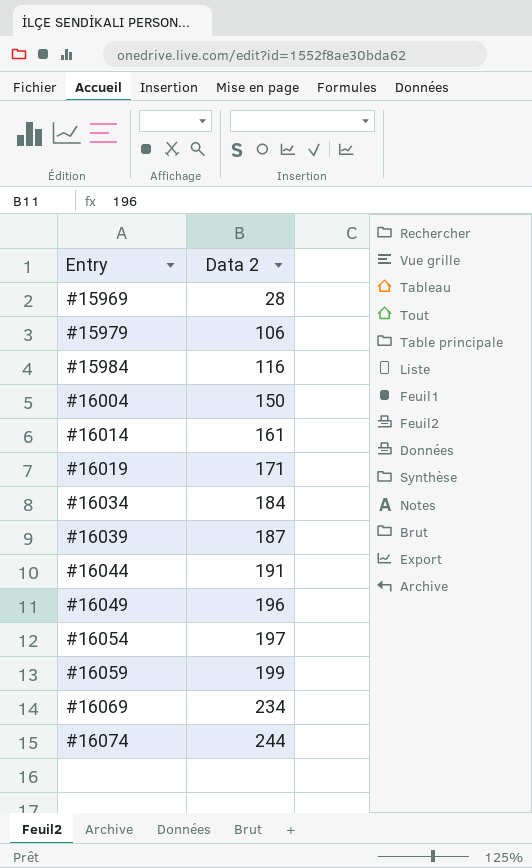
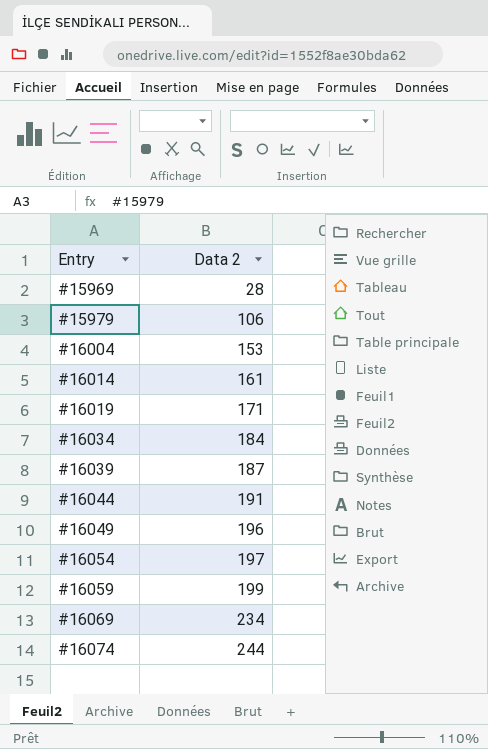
row #15984: 116 -> none
#16004 | Data 2: 150 -> 153

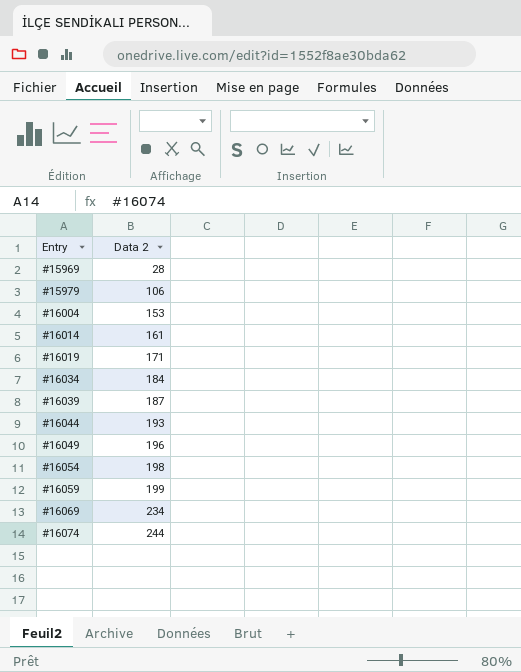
#16044 | Data 2: 191 -> 193
#16054 | Data 2: 197 -> 198

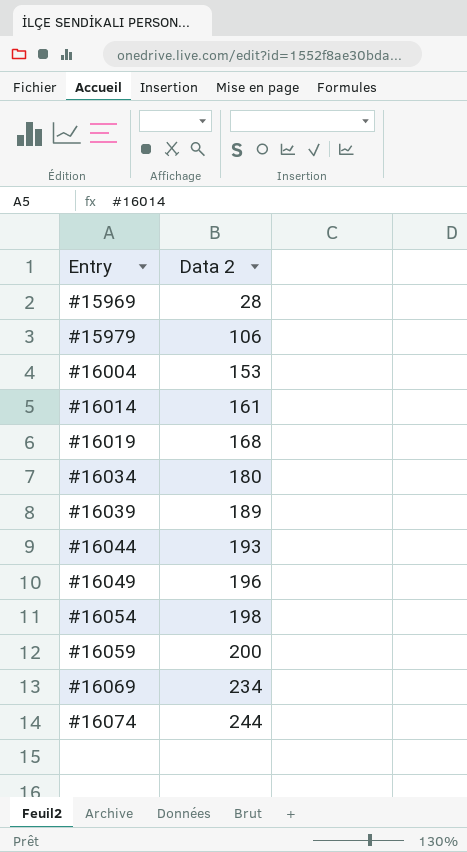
#16019 | Data 2: 171 -> 168
#16034 | Data 2: 184 -> 180
#16039 | Data 2: 187 -> 189
#16059 | Data 2: 199 -> 200

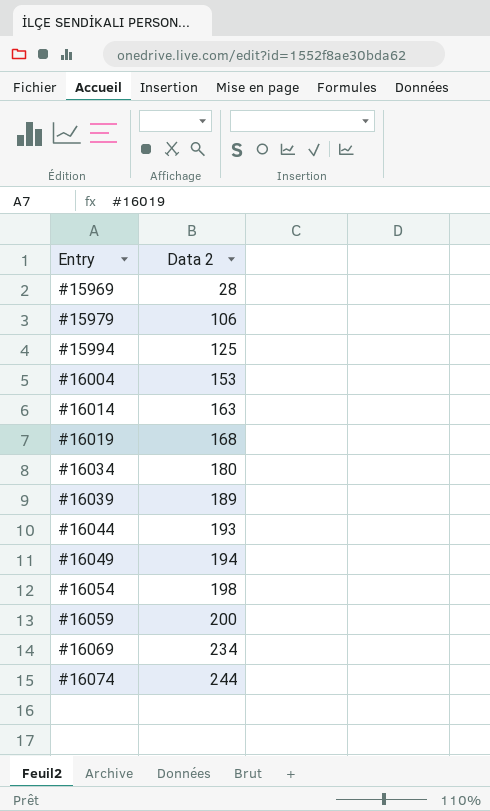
row #15994: none -> 125
#16014 | Data 2: 161 -> 163
#16049 | Data 2: 196 -> 194

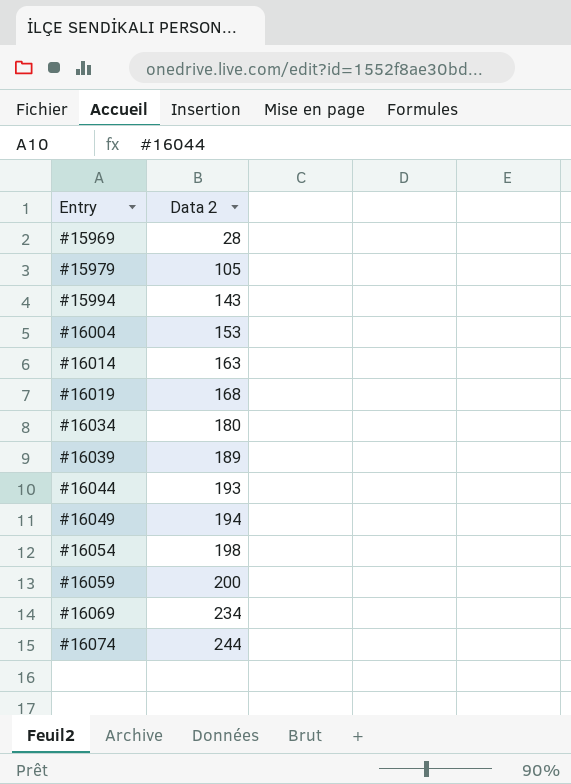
#15979 | Data 2: 106 -> 105
#15994 | Data 2: 125 -> 143

